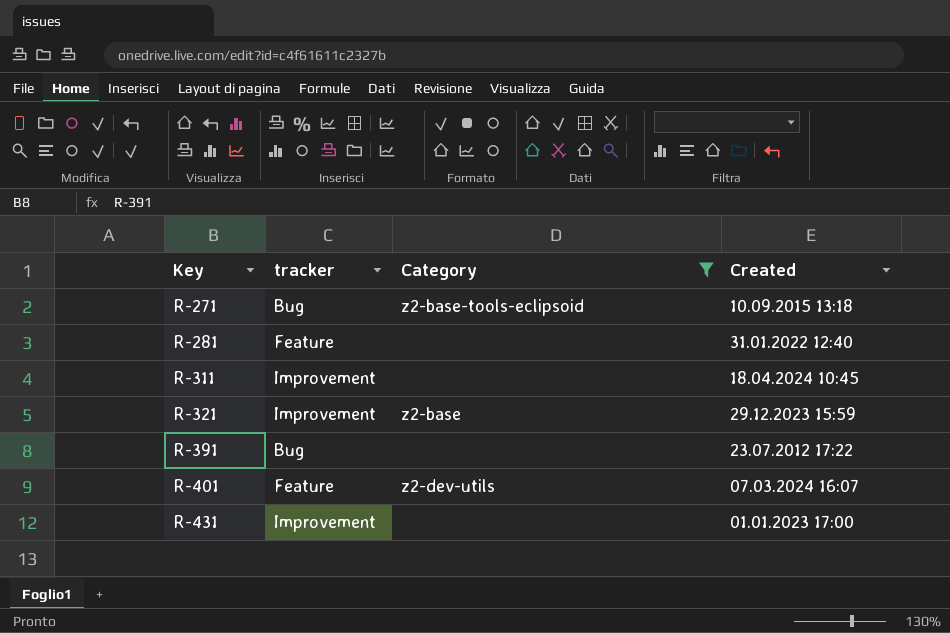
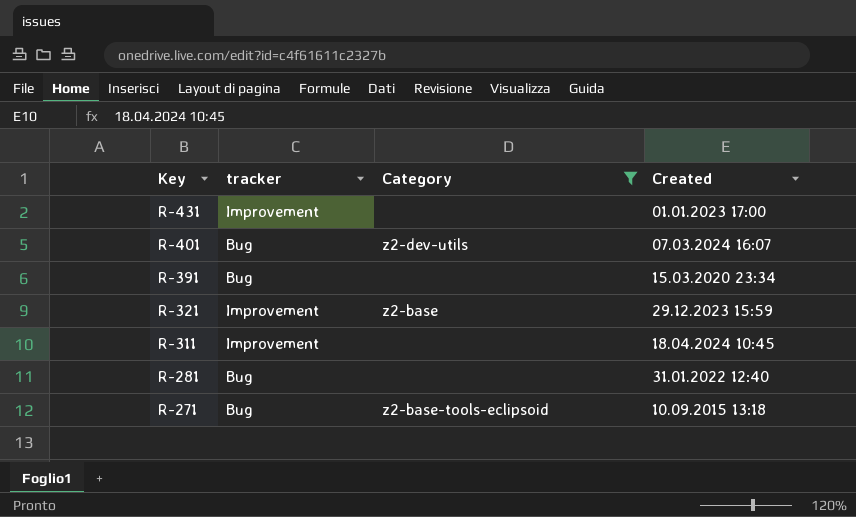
row order: Key ascending -> Key descending
R-401 | tracker: Feature -> Bug
R-391 | Created: 23.07.2012 17:22 -> 15.03.2020 23:34
R-281 | tracker: Feature -> Bug

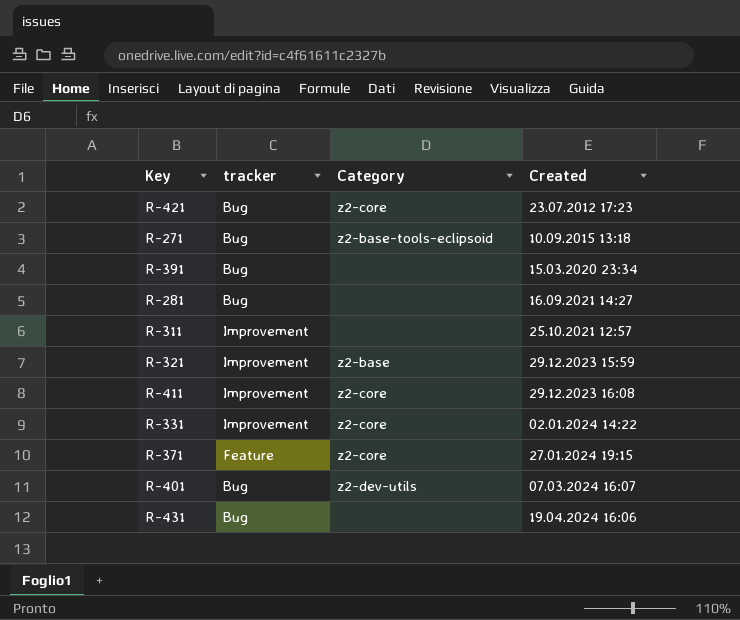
filter: Category != z2-core -> none
row order: Key descending -> Created ascending
R-281 | Created: 31.01.2022 12:40 -> 16.09.2021 14:27
R-311 | Created: 18.04.2024 10:45 -> 25.10.2021 12:57
R-431 | tracker: Improvement -> Bug
R-431 | Created: 01.01.2023 17:00 -> 19.04.2024 16:06

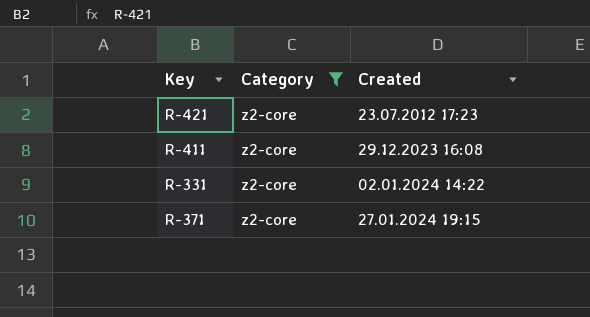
filter: none -> Category = z2-core
column tracker | position: 2 -> none

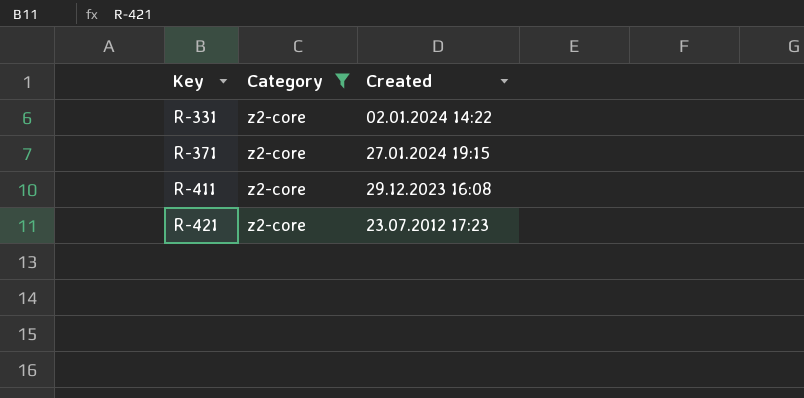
row order: Created ascending -> Key ascending

